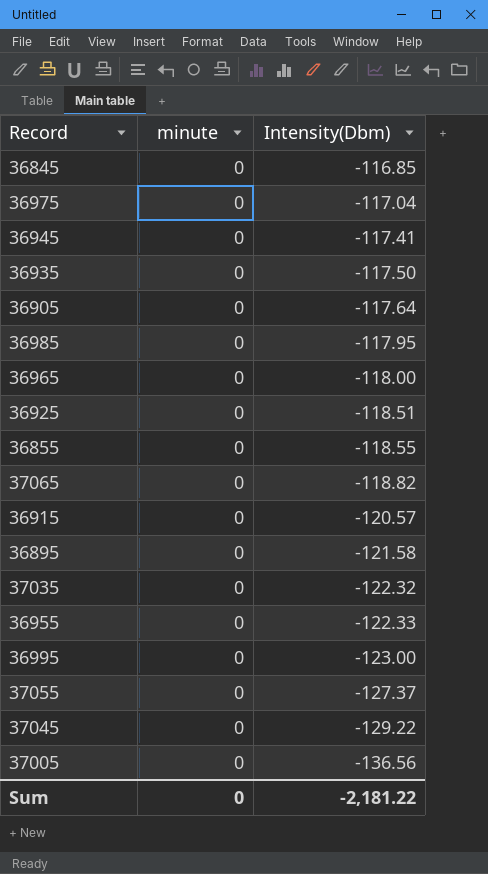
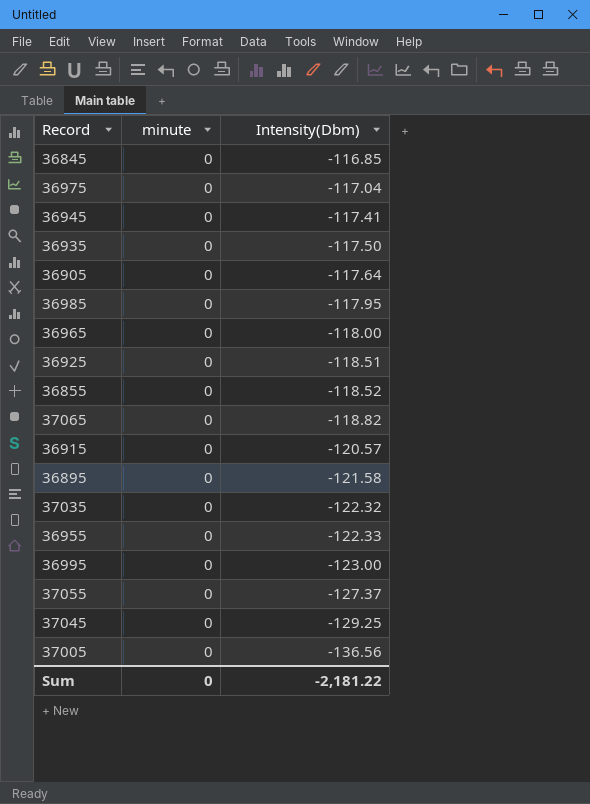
36855 | Intensity(Dbm): -118.55 -> -118.52
37045 | Intensity(Dbm): -129.22 -> -129.25

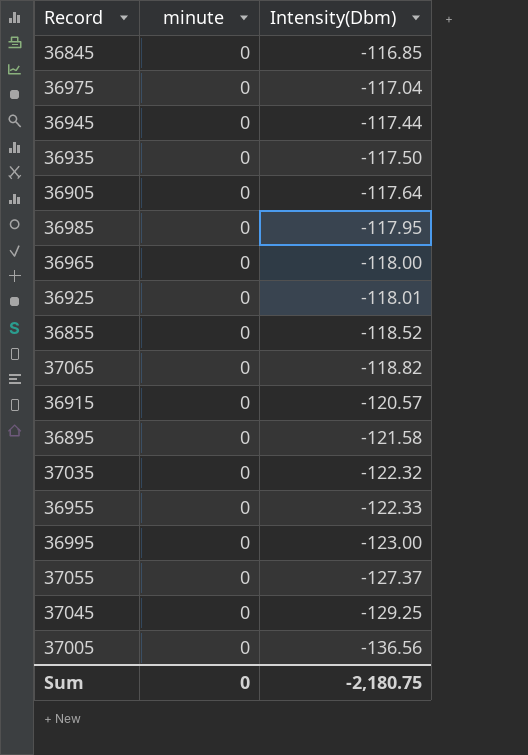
36945 | Intensity(Dbm): -117.41 -> -117.44
36925 | Intensity(Dbm): -118.51 -> -118.01
Sum | Intensity(Dbm): -2,181.22 -> -2,180.75

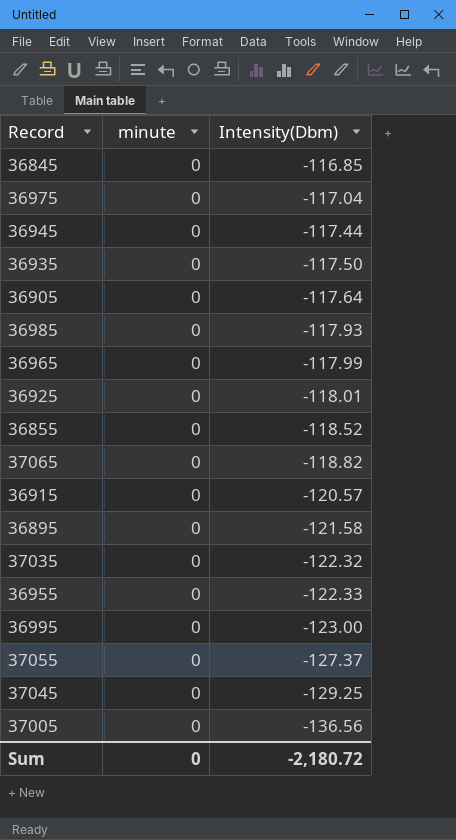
36985 | Intensity(Dbm): -117.95 -> -117.93
36965 | Intensity(Dbm): -118.00 -> -117.99
Sum | Intensity(Dbm): -2,180.75 -> -2,180.72

